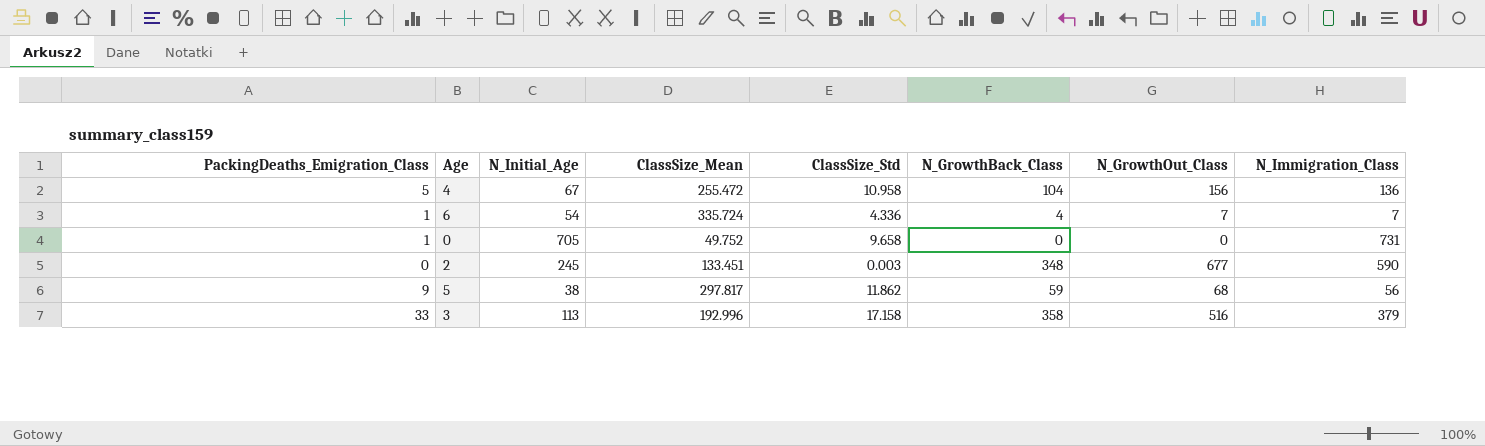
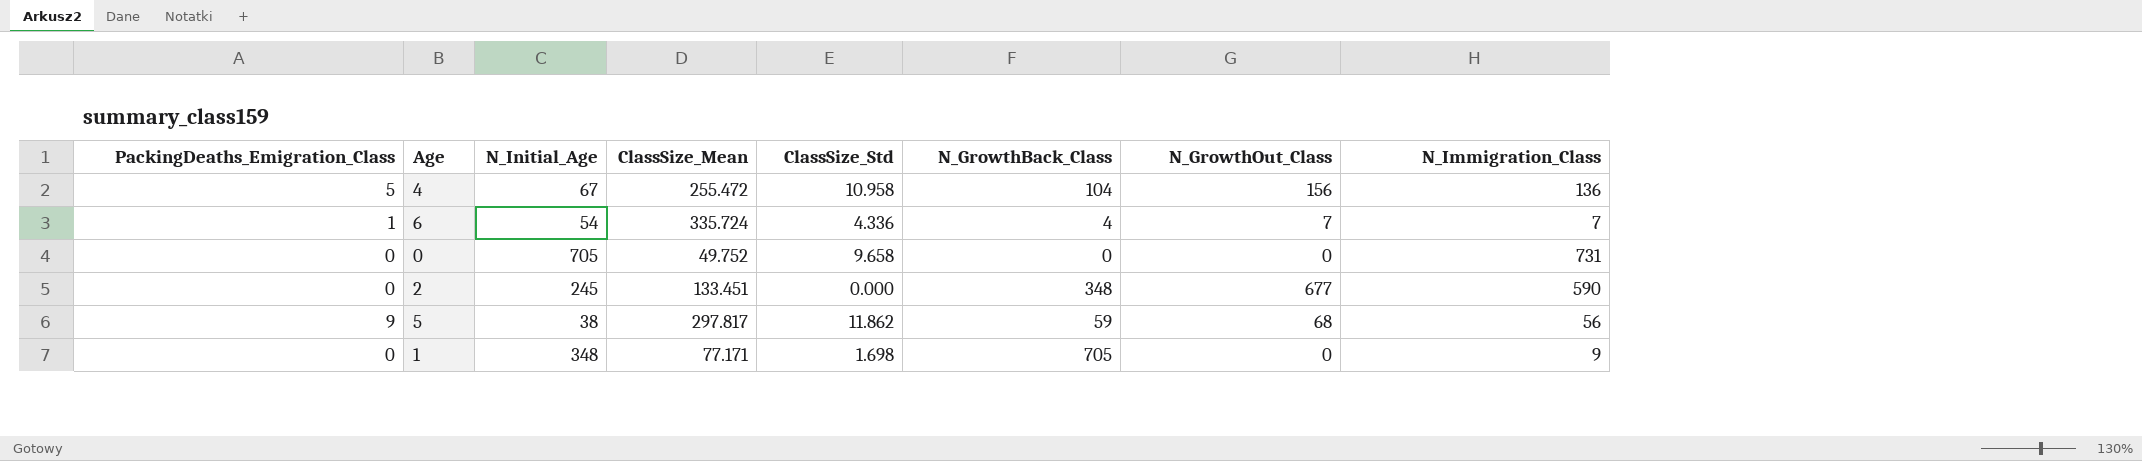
row 3: 33 | 113 | 192.996 | 17.158 | 358 | 516 | 379 -> none
0 | PackingDeaths_Emigration_Class: 1 -> 0
2 | ClassSize_Std: 0.003 -> 0.000
row 1: none -> 0 | 348 | 77.171 | 1.698 | 705 | 0 | 9

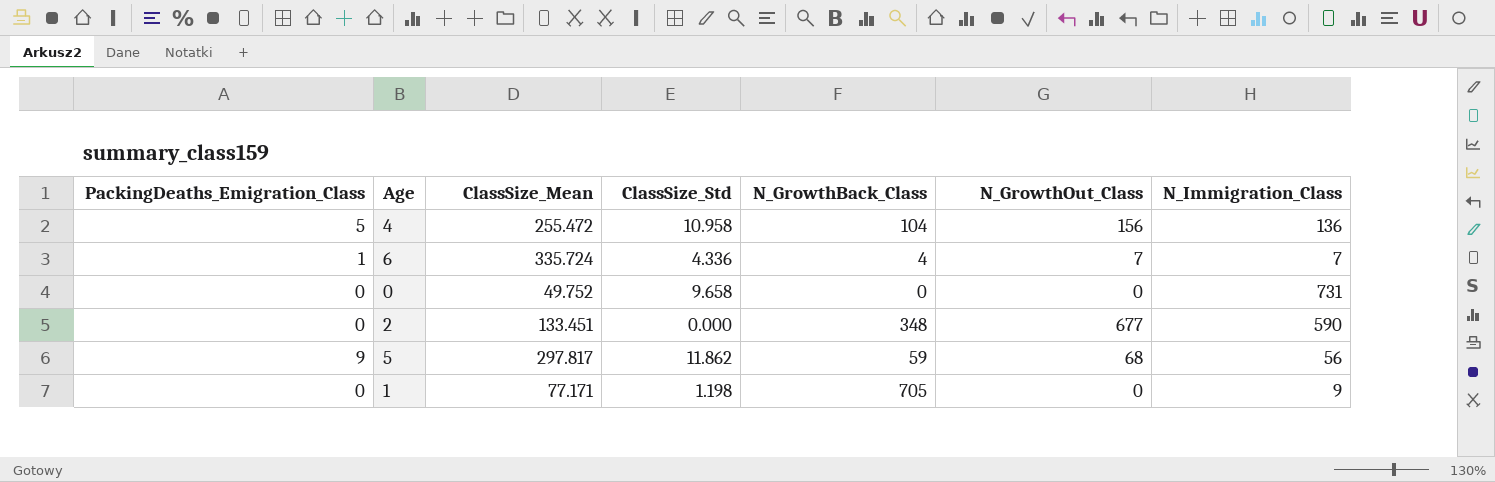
column N_Initial_Age | position: 3 -> none
1 | ClassSize_Std: 1.698 -> 1.198

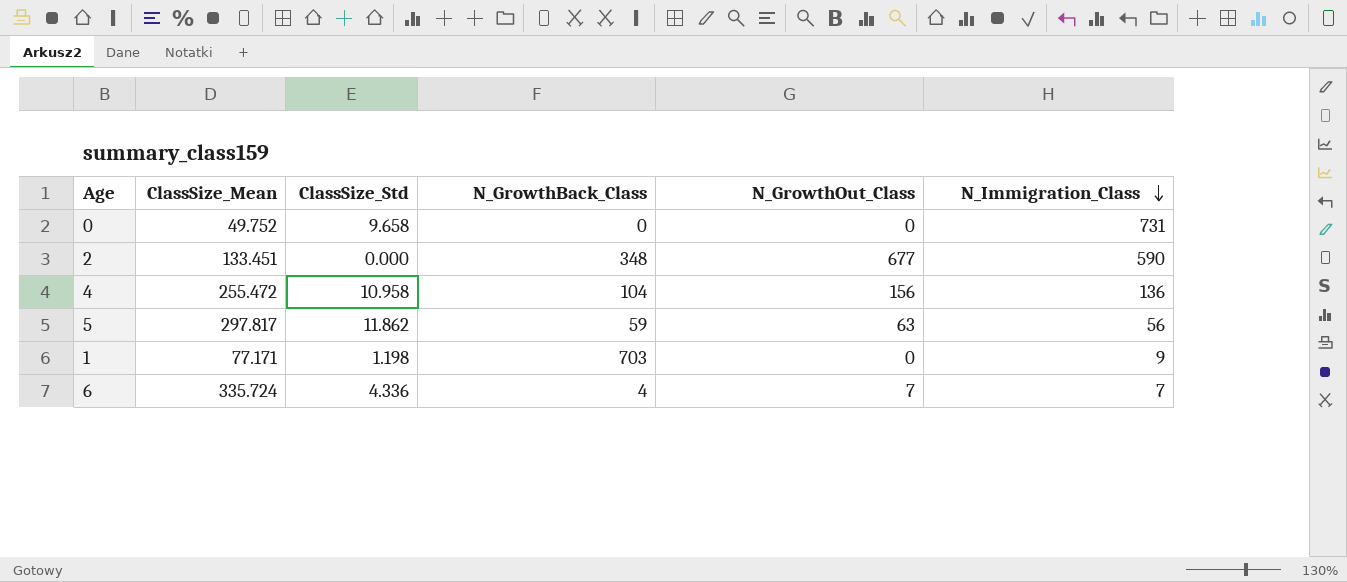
row order: none -> N_Immigration_Class descending
column PackingDeaths_Emigration_Class | position: 1 -> none
5 | N_GrowthOut_Class: 68 -> 63
1 | N_GrowthBack_Class: 705 -> 703

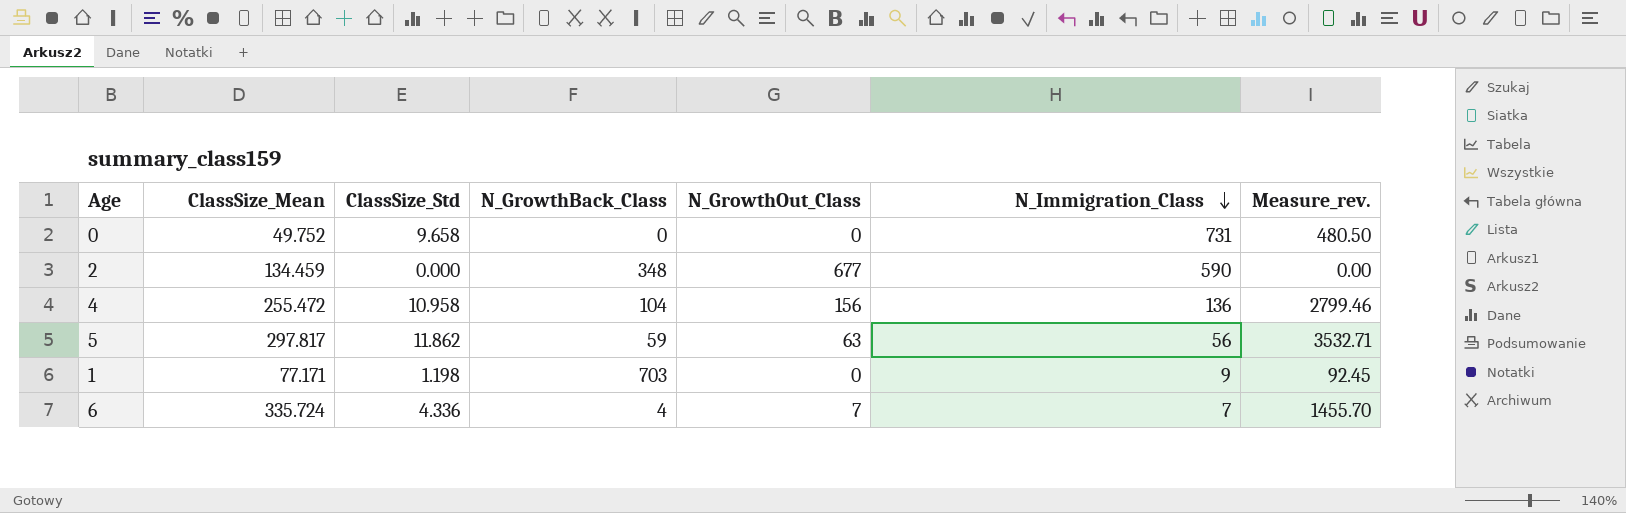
column Measure_rev. | formula: none -> [ClassSize_Mean] * [ClassSize_Std]
2 | ClassSize_Mean: 133.451 -> 134.459

